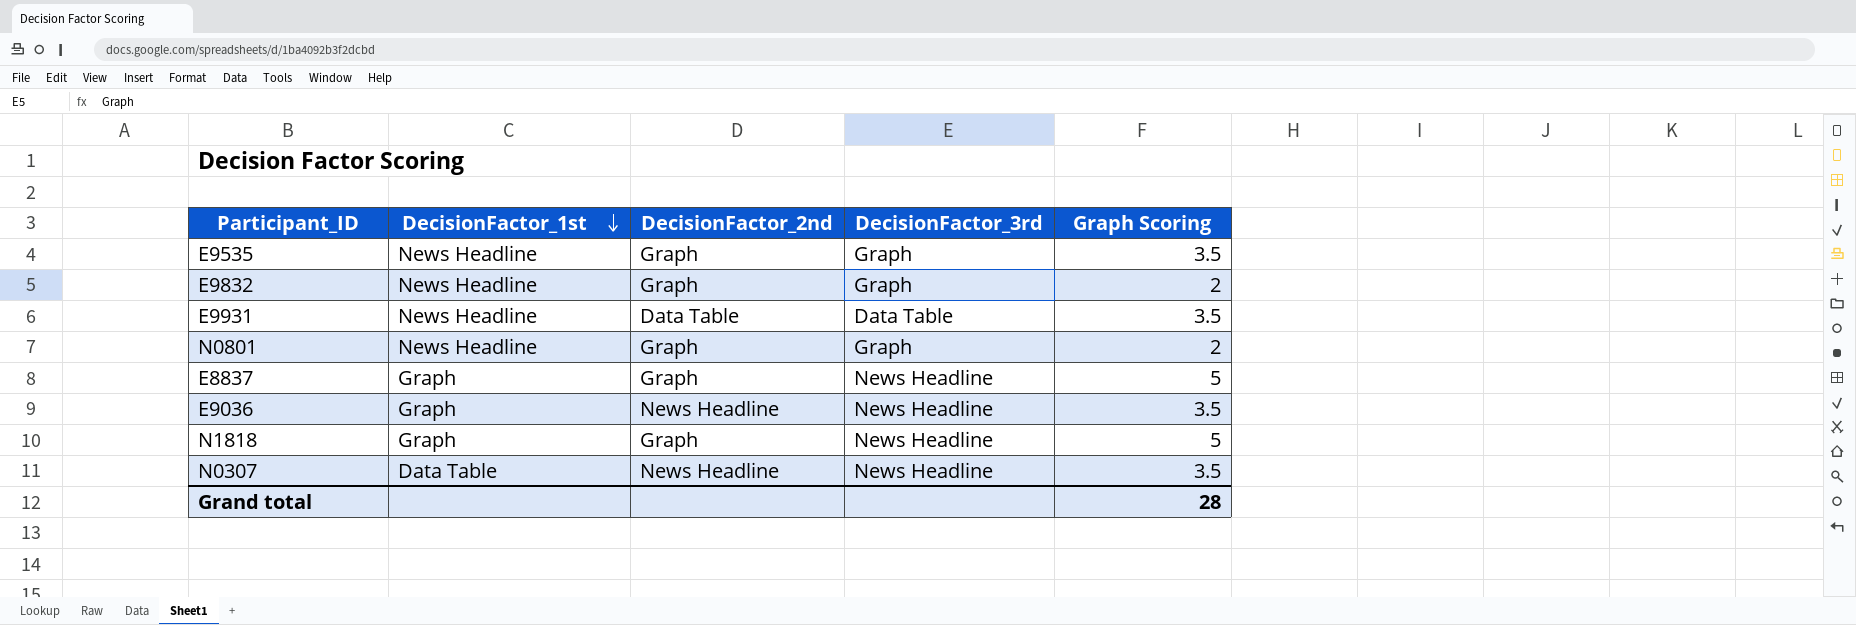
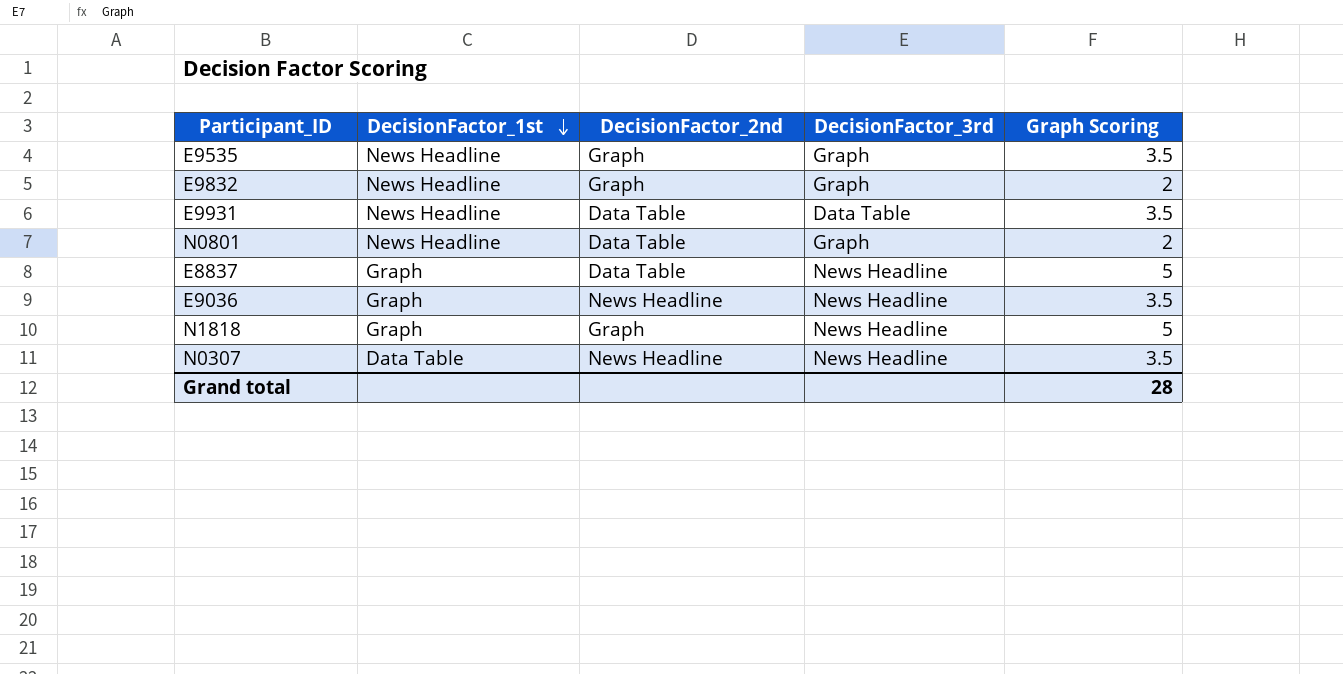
N0801 | DecisionFactor_2nd: Graph -> Data Table
E8837 | DecisionFactor_2nd: Graph -> Data Table

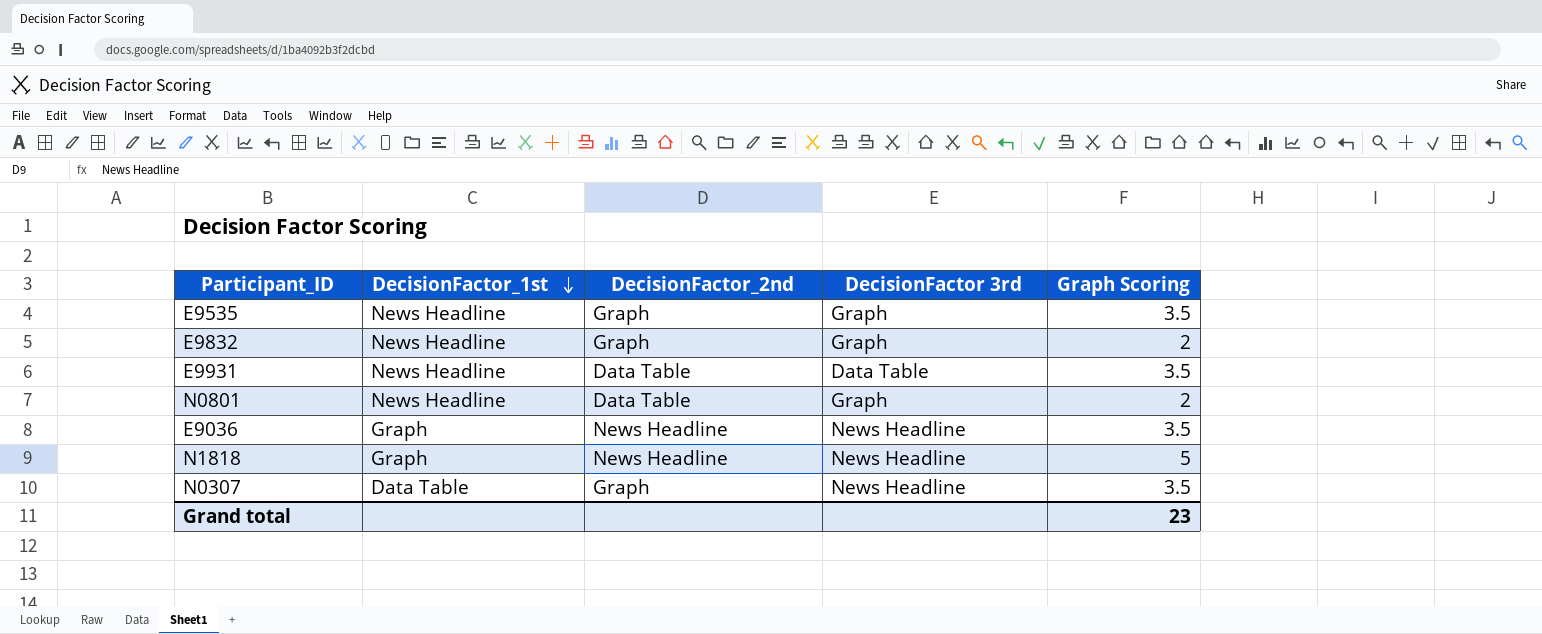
column name: DecisionFactor_3rd -> DecisionFactor 3rd
row E8837: Graph | Data Table | News Headline | 5 -> none
N1818 | DecisionFactor_2nd: Graph -> News Headline
N0307 | DecisionFactor_2nd: News Headline -> Graph
Grand total | Graph Scoring: 28 -> 23

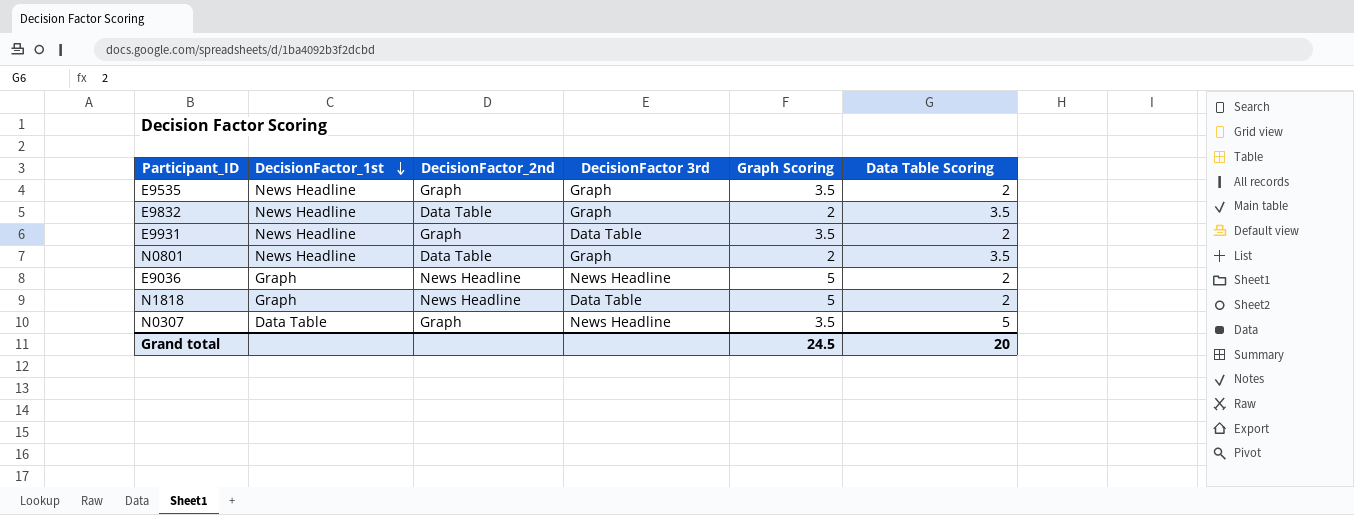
column Data Table Scoring | position: none -> 6
E9832 | DecisionFactor_2nd: Graph -> Data Table
E9931 | DecisionFactor_2nd: Data Table -> Graph
E9036 | Graph Scoring: 3.5 -> 5
N1818 | DecisionFactor 3rd: News Headline -> Data Table
Grand total | Graph Scoring: 23 -> 24.5

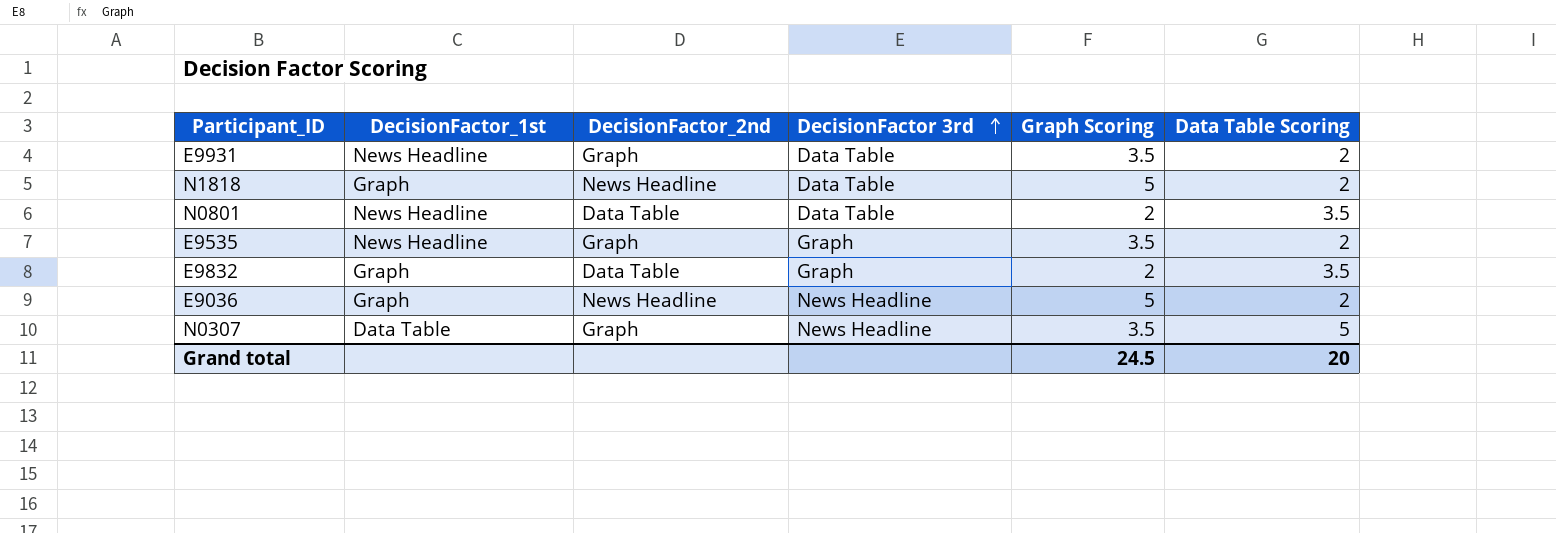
row order: DecisionFactor_1st descending -> DecisionFactor 3rd ascending
N0801 | DecisionFactor 3rd: Graph -> Data Table
E9832 | DecisionFactor_1st: News Headline -> Graph

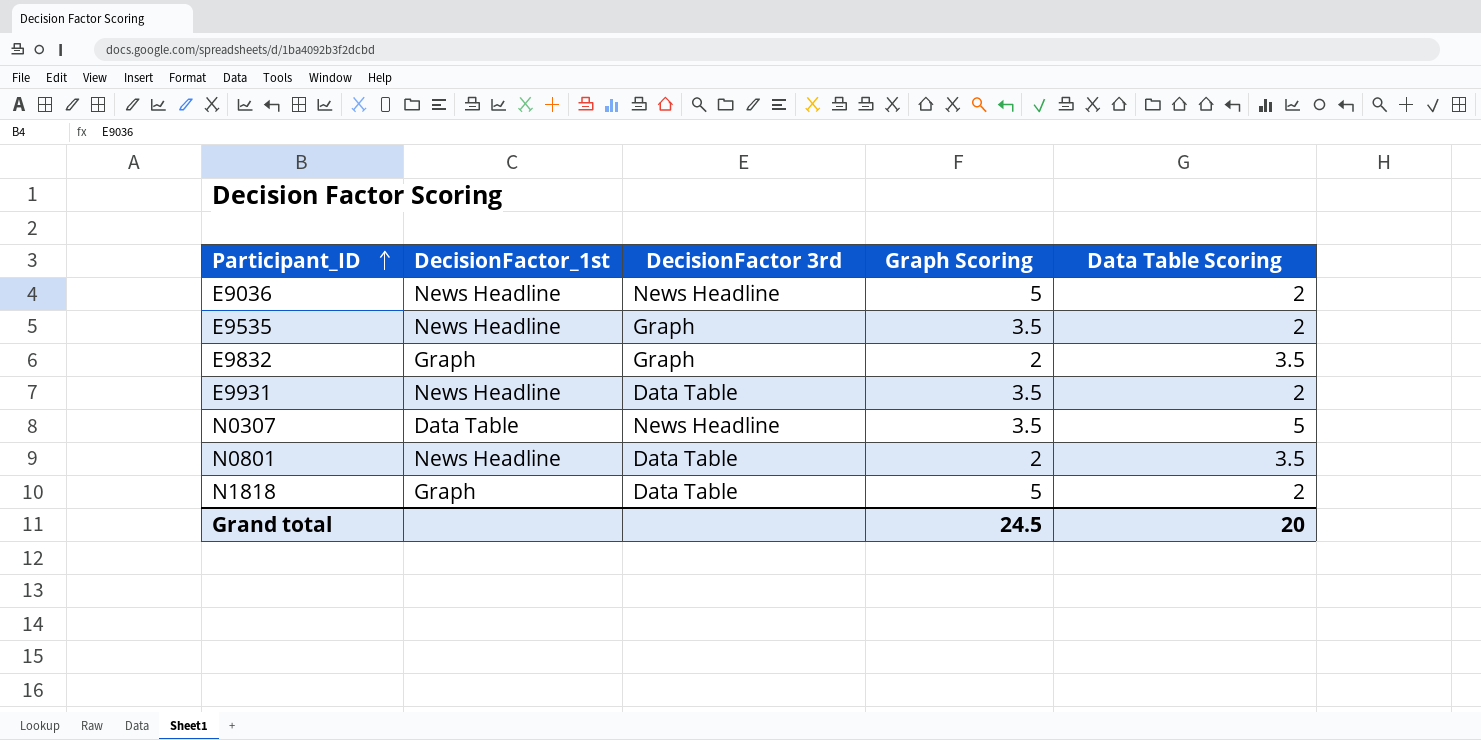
row order: DecisionFactor 3rd ascending -> Participant_ID ascending
column DecisionFactor_2nd | position: 3 -> none
E9036 | DecisionFactor_1st: Graph -> News Headline

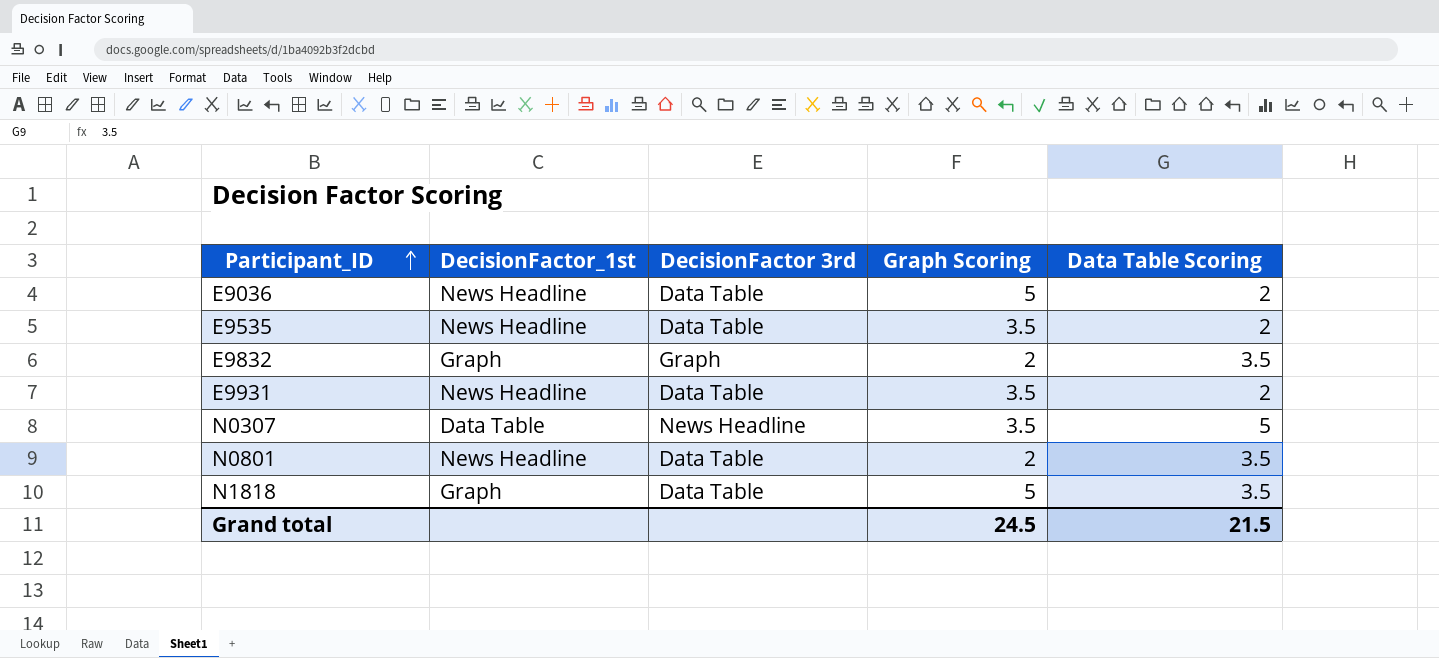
E9036 | DecisionFactor 3rd: News Headline -> Data Table
E9535 | DecisionFactor 3rd: Graph -> Data Table
N1818 | Data Table Scoring: 2 -> 3.5
Grand total | Data Table Scoring: 20 -> 21.5

